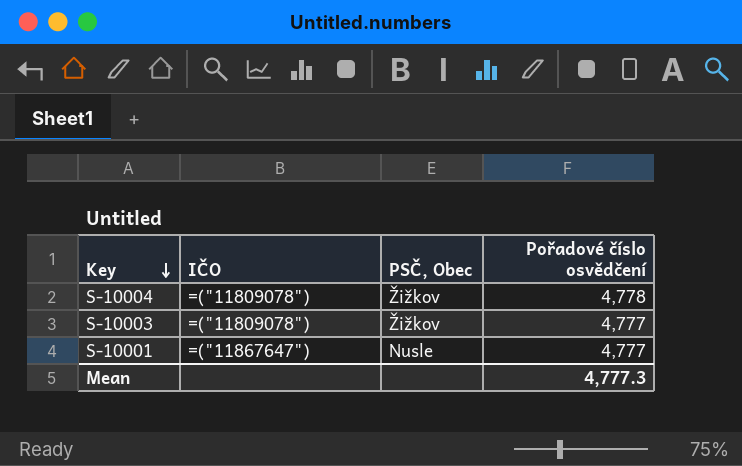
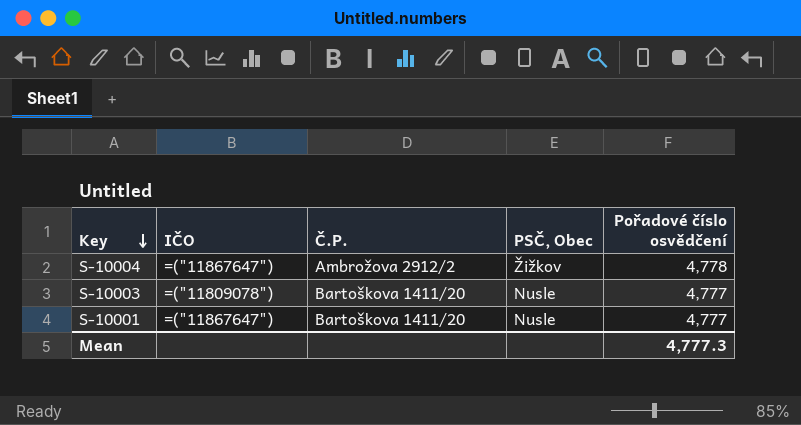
column Č.P. | position: none -> 3
S-10004 | IČO: =("11809078") -> =("11867647")
S-10003 | PSČ, Obec: Žižkov -> Nusle

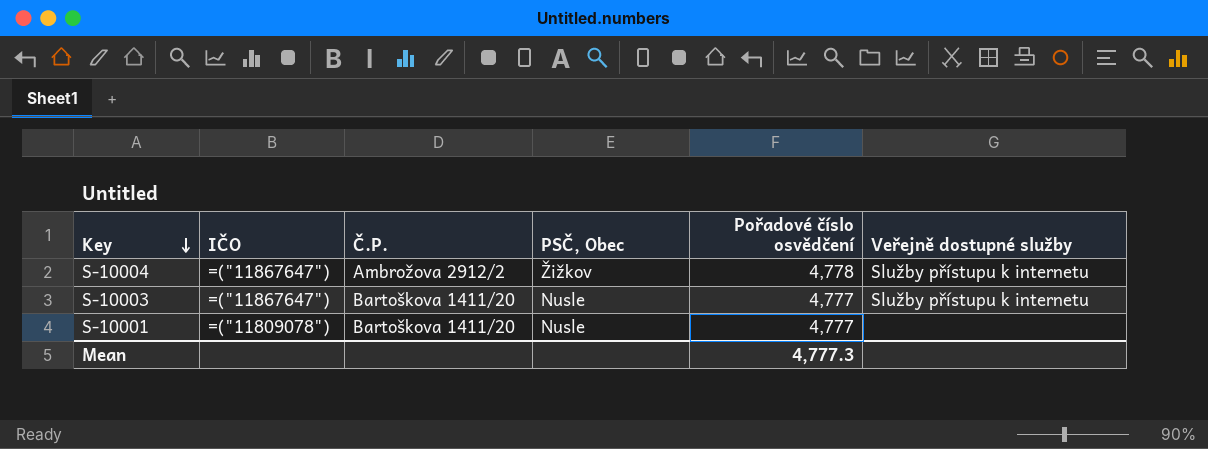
column Veřejně dostupné služby | position: none -> 6
S-10003 | IČO: =("11809078") -> =("11867647")
S-10001 | IČO: =("11867647") -> =("11809078")

